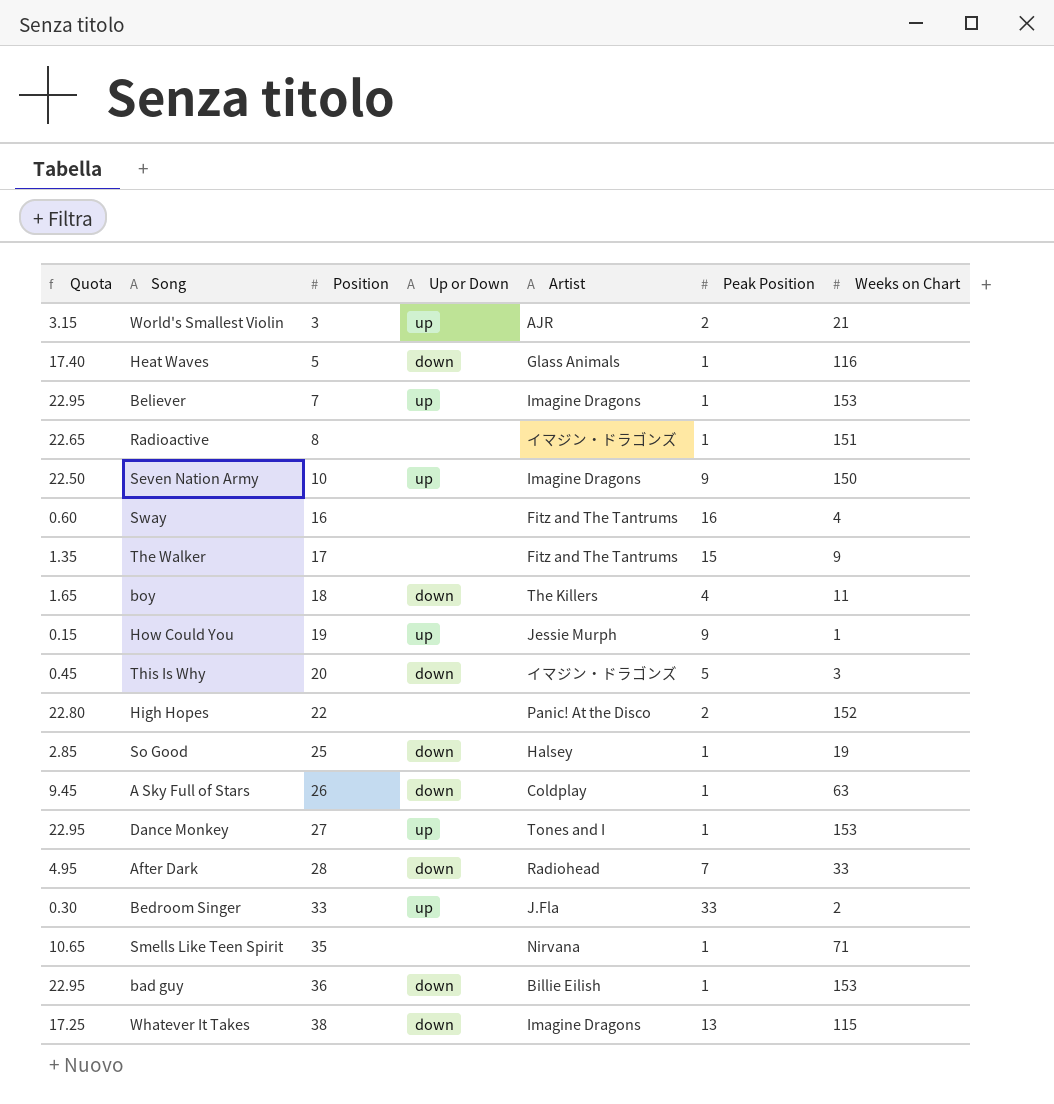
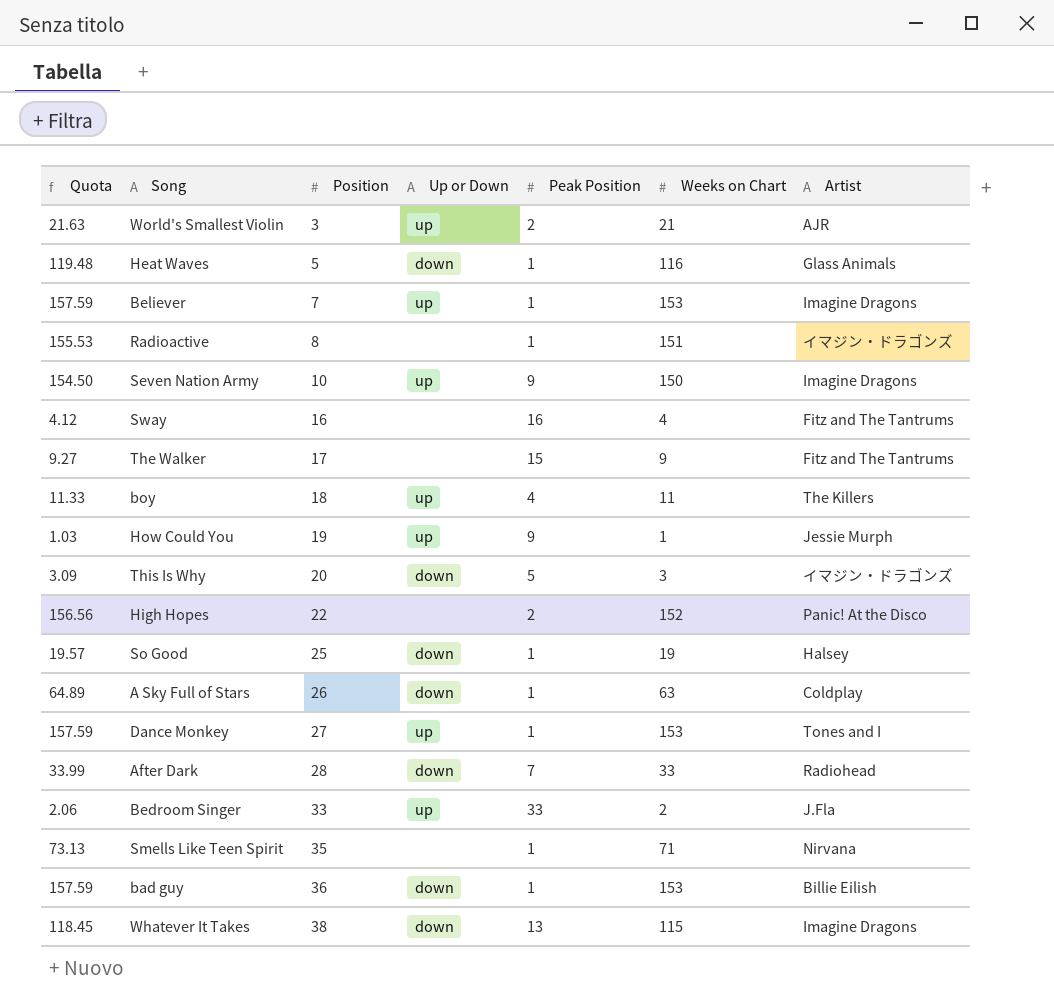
column Quota | formula: [Weeks on Chart] * 0.15 -> [Weeks on Chart] * 1.03
column Artist | position: 5 -> 7
boy | Up or Down: down -> up

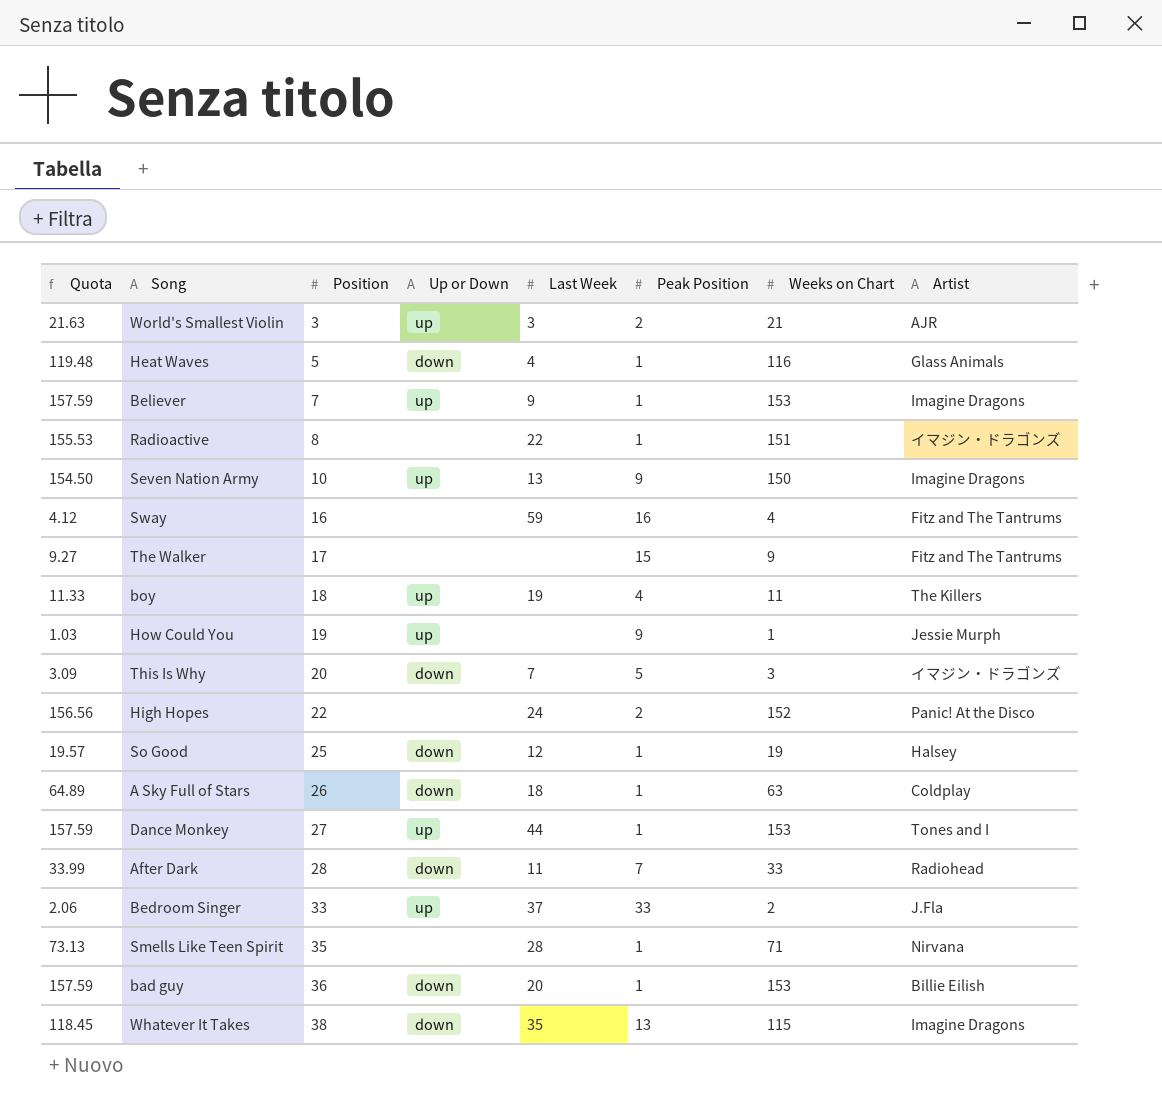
column Last Week | position: none -> 5

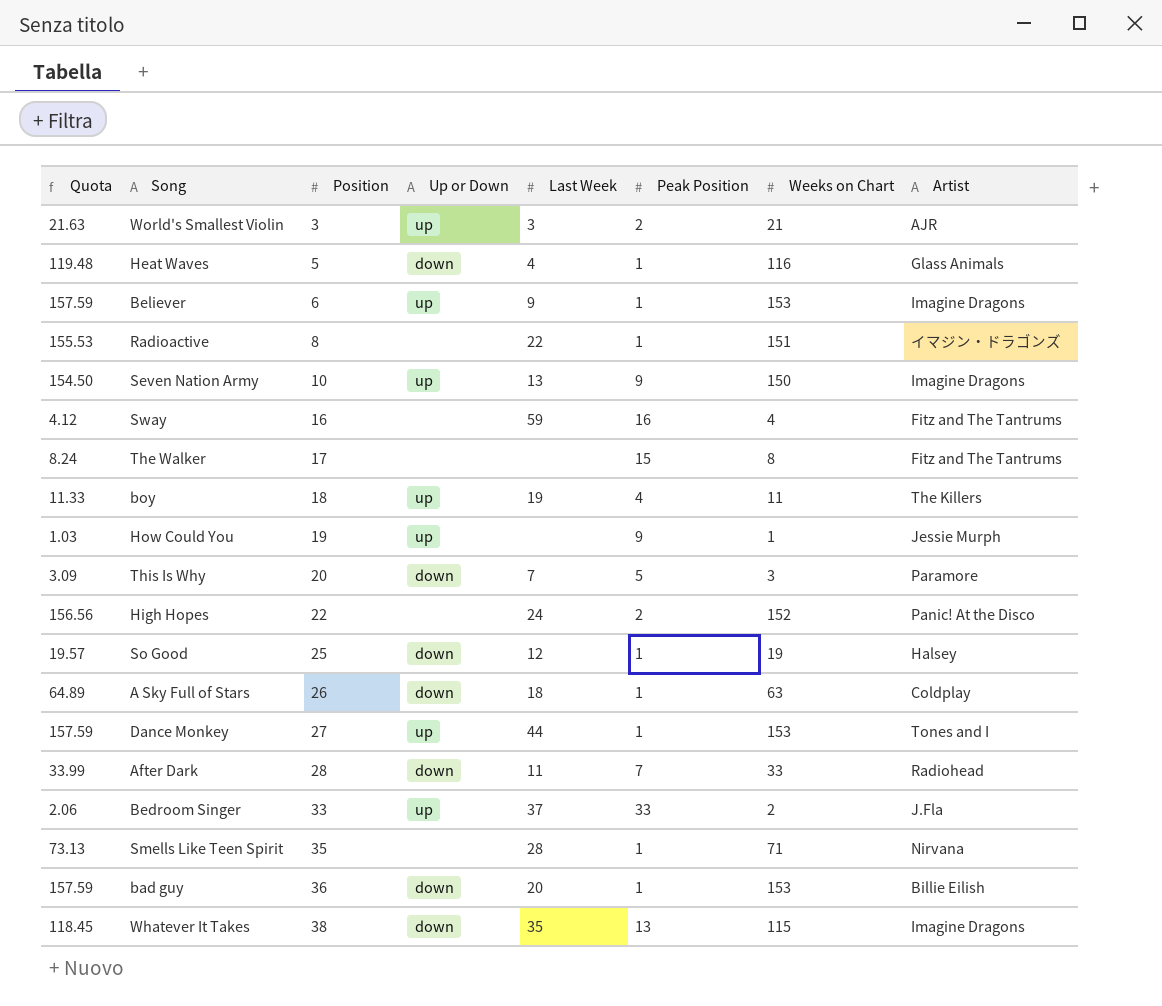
Believer | Position: 7 -> 6
The Walker | Quota: 9.27 -> 8.24
The Walker | Weeks on Chart: 9 -> 8
This Is Why | Artist: イマジン・ドラゴンズ -> Paramore

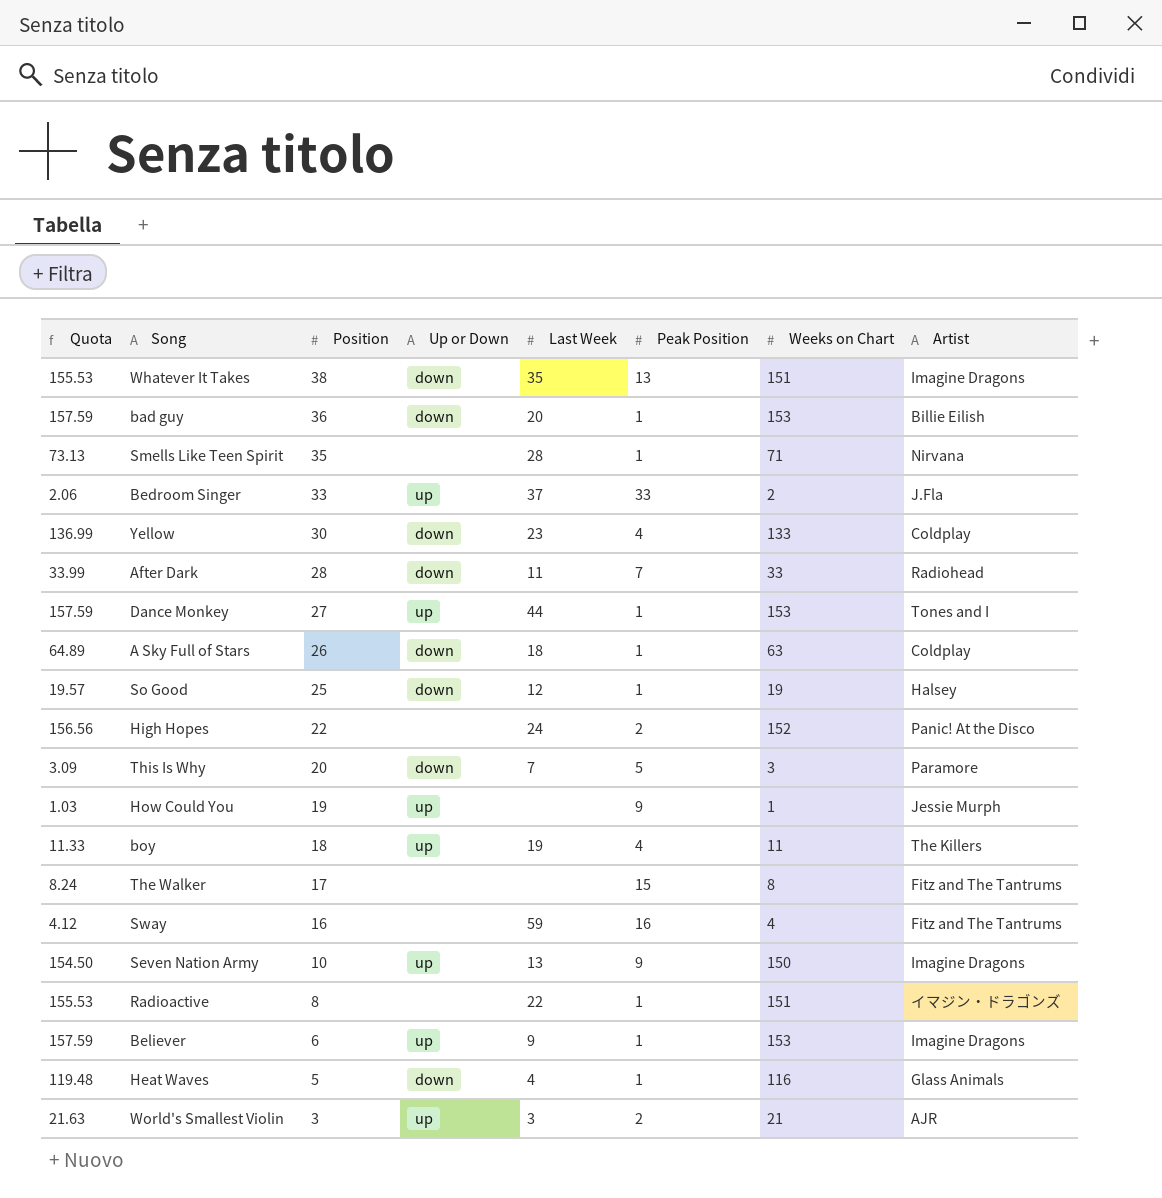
row order: Position ascending -> Position descending
Whatever It Takes | Quota: 118.45 -> 155.53
Whatever It Takes | Weeks on Chart: 115 -> 151
row Yellow: none -> 136.99 | 30 | down | 23 | 4 | 133 | Coldplay

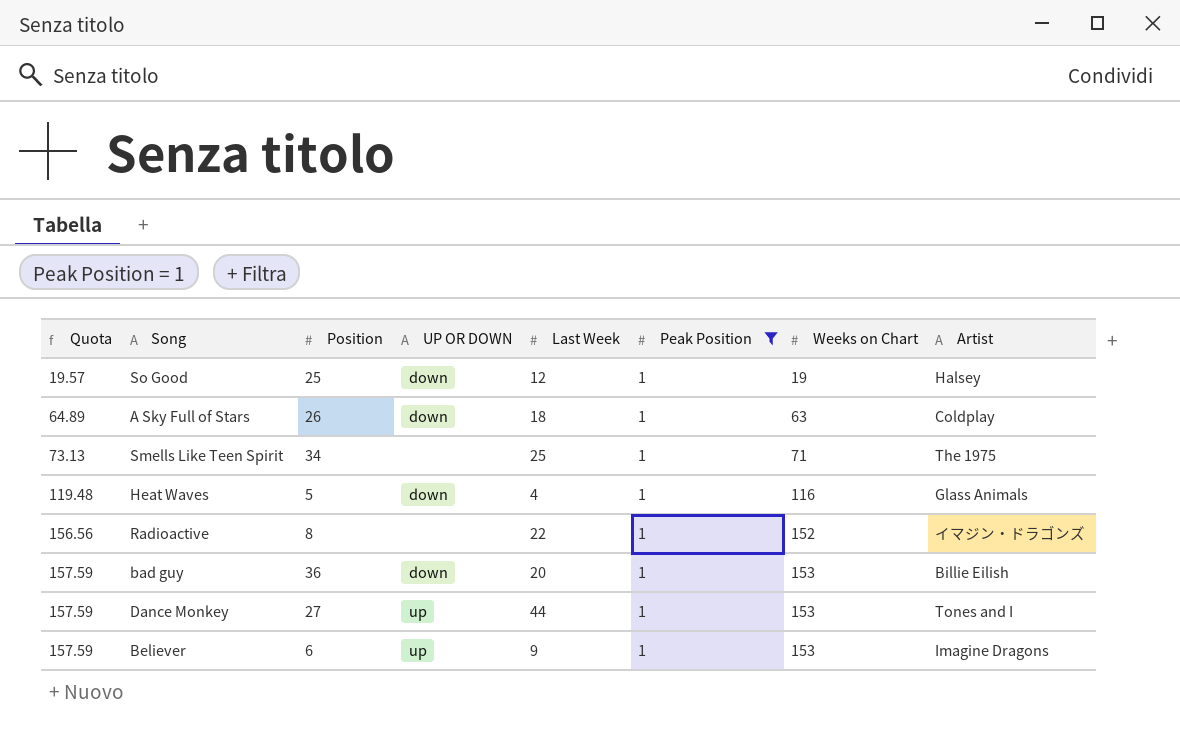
filter: none -> Peak Position = 1
row order: Position descending -> Quota ascending
column name: Up or Down -> UP OR DOWN
Smells Like Teen Spirit | Position: 35 -> 34
Smells Like Teen Spirit | Last Week: 28 -> 25
Smells Like Teen Spirit | Artist: Nirvana -> The 1975
Radioactive | Quota: 155.53 -> 156.56
Radioactive | Weeks on Chart: 151 -> 152

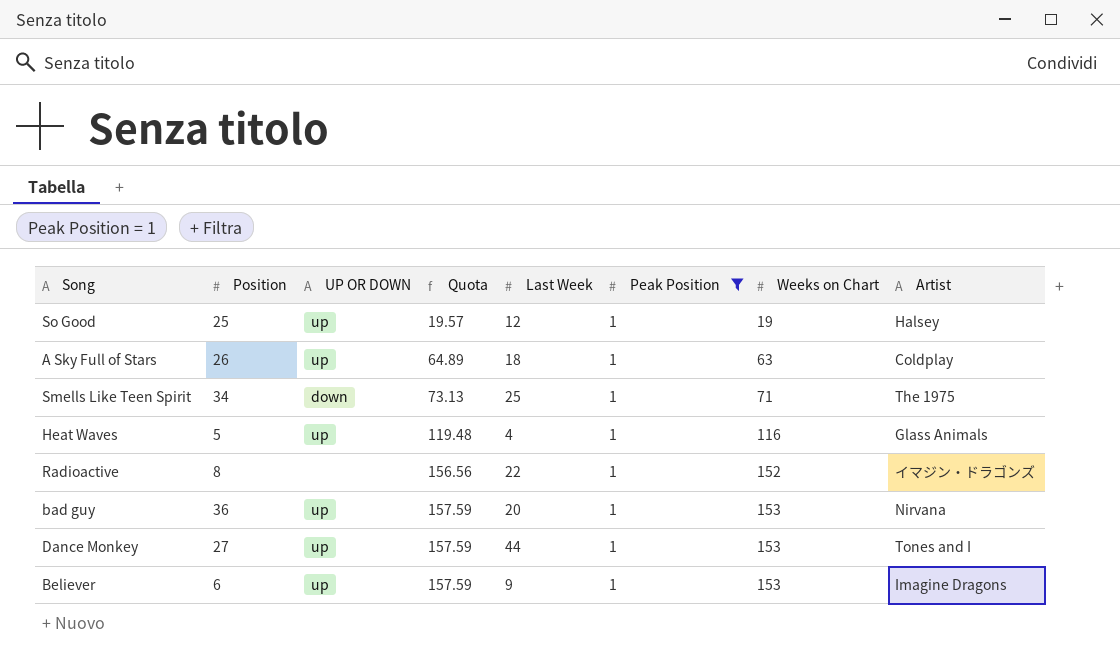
column Quota | position: 1 -> 4
So Good | UP OR DOWN: down -> up
A Sky Full of Stars | UP OR DOWN: down -> up
Smells Like Teen Spirit | UP OR DOWN: none -> down
Heat Waves | UP OR DOWN: down -> up
bad guy | UP OR DOWN: down -> up
bad guy | Artist: Billie Eilish -> Nirvana

